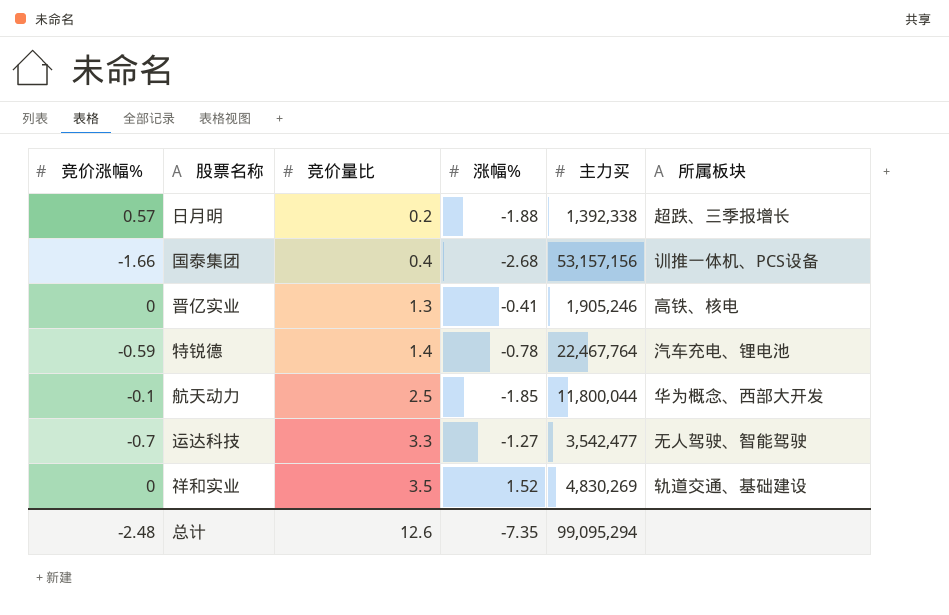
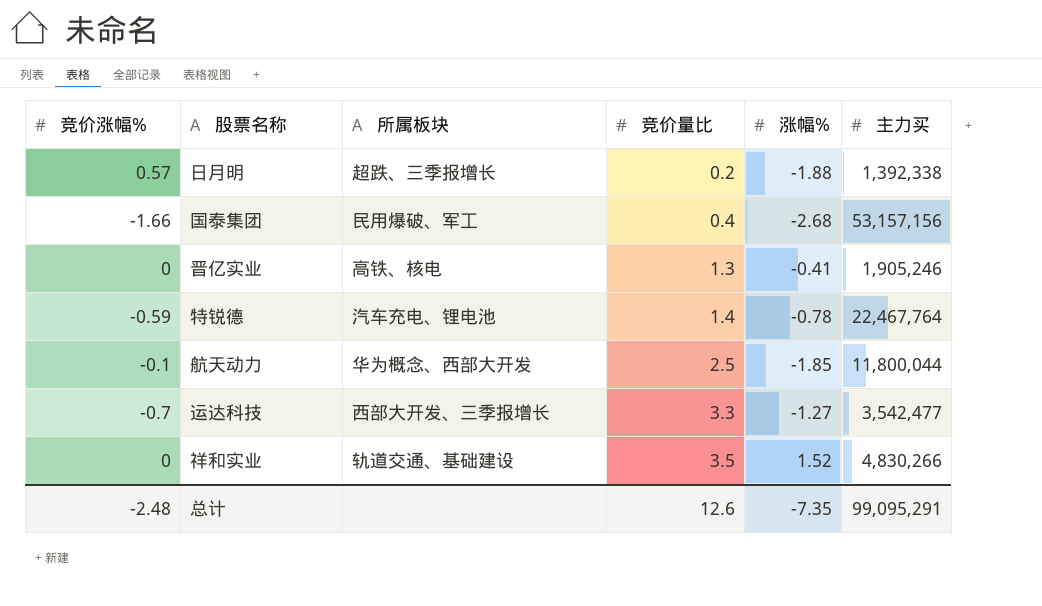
column 所属板块 | position: 6 -> 3
国泰集团 | 所属板块: 训推一体机、PCS设备 -> 民用爆破、军工
运达科技 | 所属板块: 无人驾驶、智能驾驶 -> 西部大开发、三季报增长
祥和实业 | 主力买: 4,830,269 -> 4,830,266
总计 | 主力买: 99,095,294 -> 99,095,291

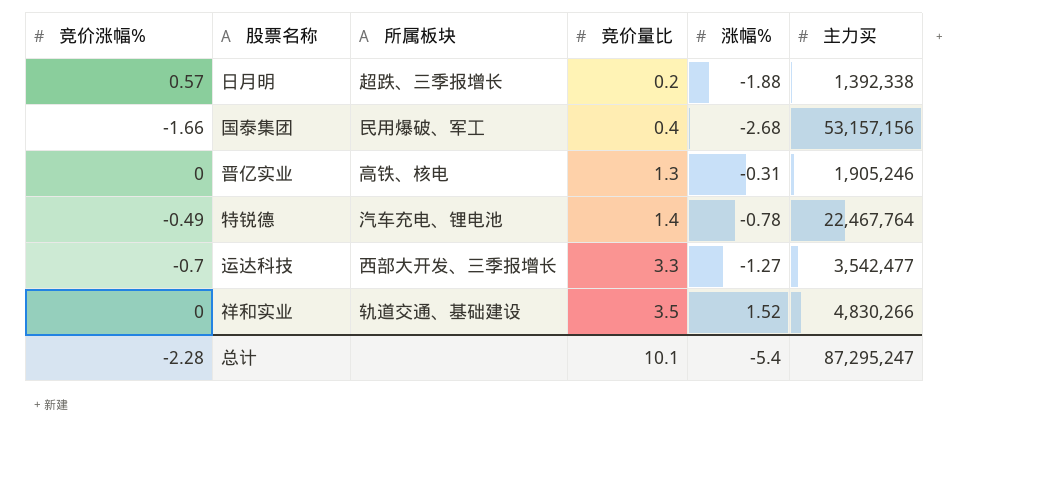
row 航天动力: -0.1 | 华为概念、西部大开发 | 2.5 | -1.85 | 11,800,044 -> none
晋亿实业 | 涨幅%: -0.41 -> -0.31
特锐德 | 竞价涨幅%: -0.59 -> -0.49
总计 | 竞价涨幅%: -2.48 -> -2.28
总计 | 竞价量比: 12.6 -> 10.1
总计 | 涨幅%: -7.35 -> -5.4
总计 | 主力买: 99,095,291 -> 87,295,247

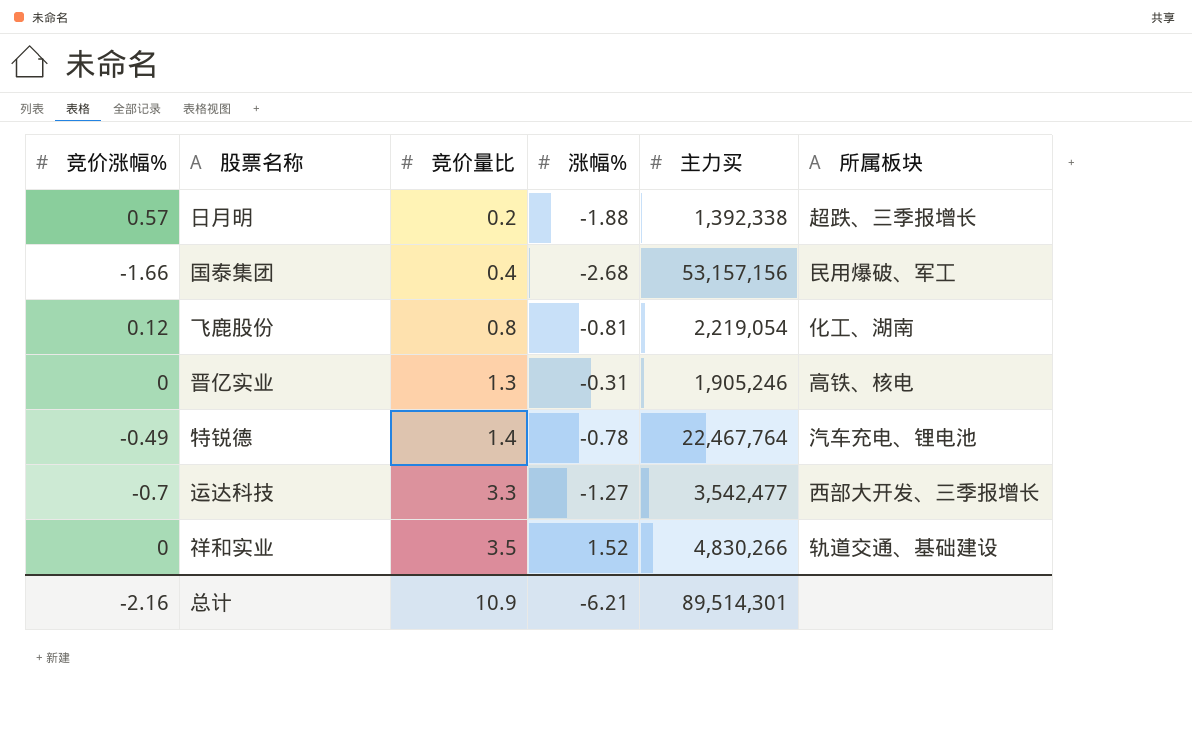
column 所属板块 | position: 3 -> 6
row 飞鹿股份: none -> 0.12 | 0.8 | -0.81 | 2,219,054 | 化工、湖南
总计 | 竞价涨幅%: -2.28 -> -2.16
总计 | 竞价量比: 10.1 -> 10.9
总计 | 涨幅%: -5.4 -> -6.21
总计 | 主力买: 87,295,247 -> 89,514,301

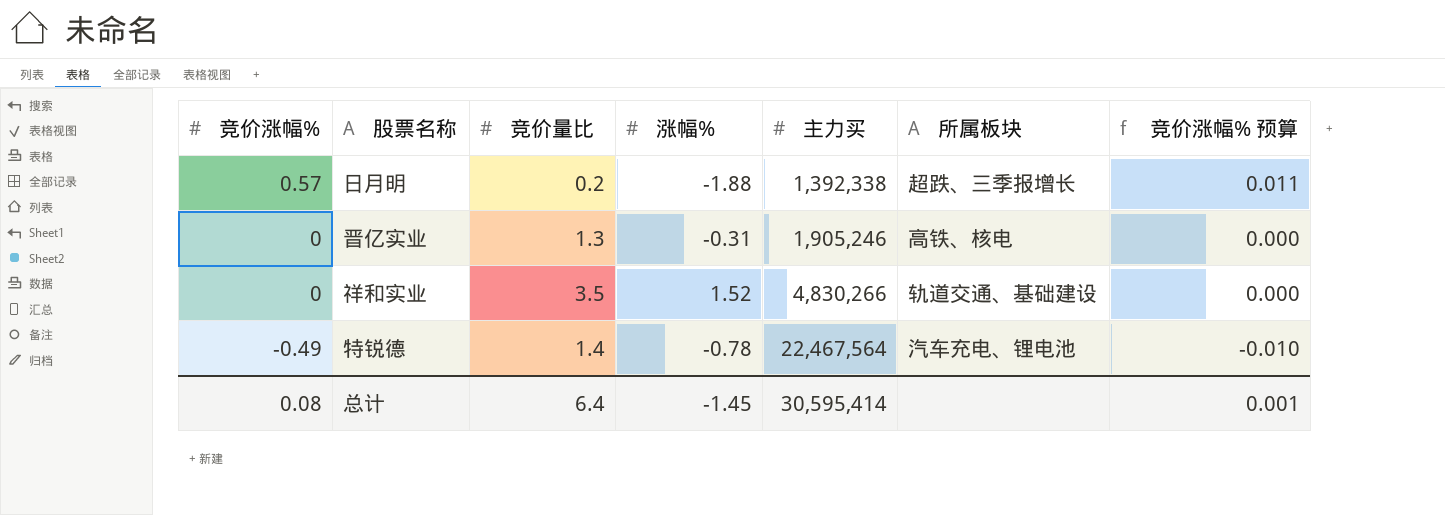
row order: 竞价量比 ascending -> 竞价涨幅% descending
column 竞价涨幅% 预算 | formula: none -> [竞价涨幅%] * 0.02
row 国泰集团: -1.66 | 0.4 | -2.68 | 53,157,156 | 民用爆破、军工 -> none
row 飞鹿股份: 0.12 | 0.8 | -0.81 | 2,219,054 | 化工、湖南 -> none
row 运达科技: -0.7 | 3.3 | -1.27 | 3,542,477 | 西部大开发、三季报增长 -> none
特锐德 | 主力买: 22,467,764 -> 22,467,564
总计 | 竞价涨幅%: -2.16 -> 0.08
总计 | 竞价量比: 10.9 -> 6.4
总计 | 涨幅%: -6.21 -> -1.45
总计 | 主力买: 89,514,301 -> 30,595,414

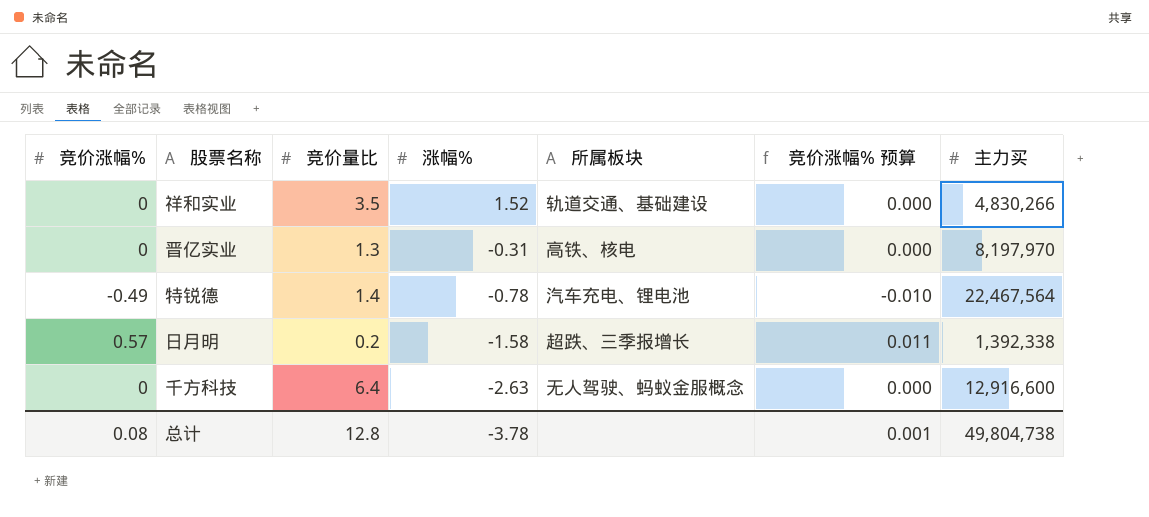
row order: 竞价涨幅% descending -> 涨幅% descending
column 主力买 | position: 5 -> 7
晋亿实业 | 主力买: 1,905,246 -> 8,197,970
日月明 | 涨幅%: -1.88 -> -1.58
row 千方科技: none -> 0 | 6.4 | -2.63 | 无人驾驶、蚂蚁金服概念 | 0.000 | 12,916,600
总计 | 竞价量比: 6.4 -> 12.8
总计 | 涨幅%: -1.45 -> -3.78
总计 | 主力买: 30,595,414 -> 49,804,738

